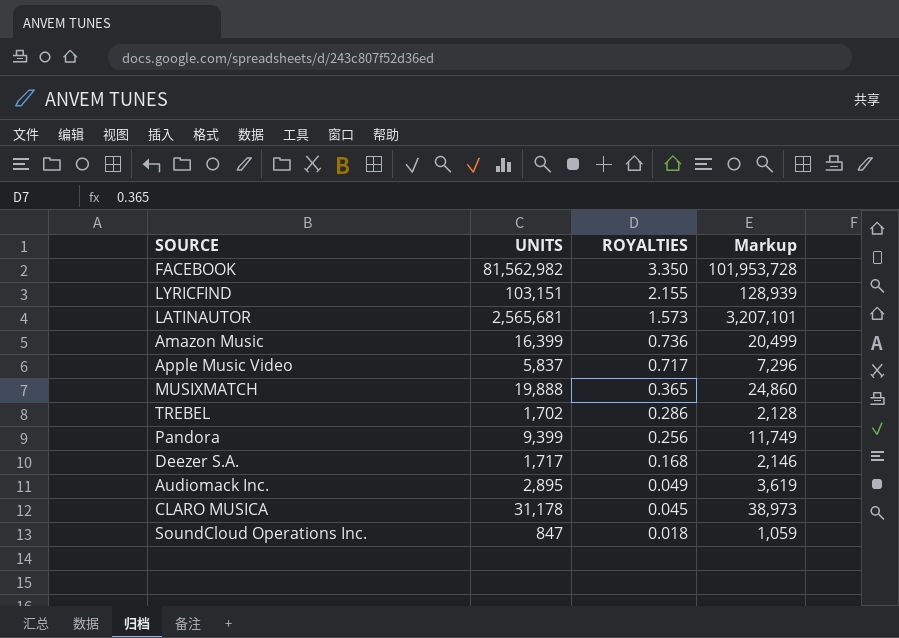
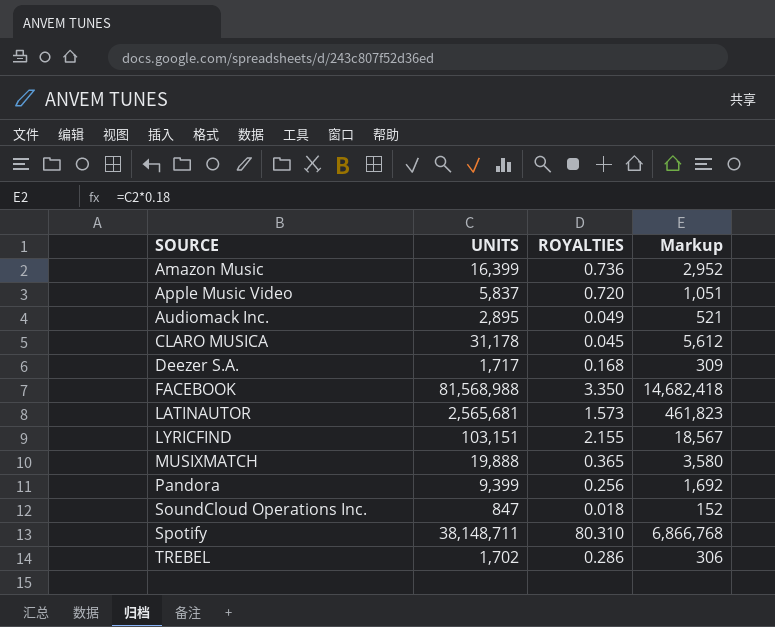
row order: ROYALTIES descending -> SOURCE ascending
column Markup | formula: [UNITS] * 1.25 -> [UNITS] * 0.18
Apple Music Video | ROYALTIES: 0.717 -> 0.720
FACEBOOK | UNITS: 81,562,982 -> 81,568,988
row Spotify: none -> 38,148,711 | 80.310 | 6,866,768

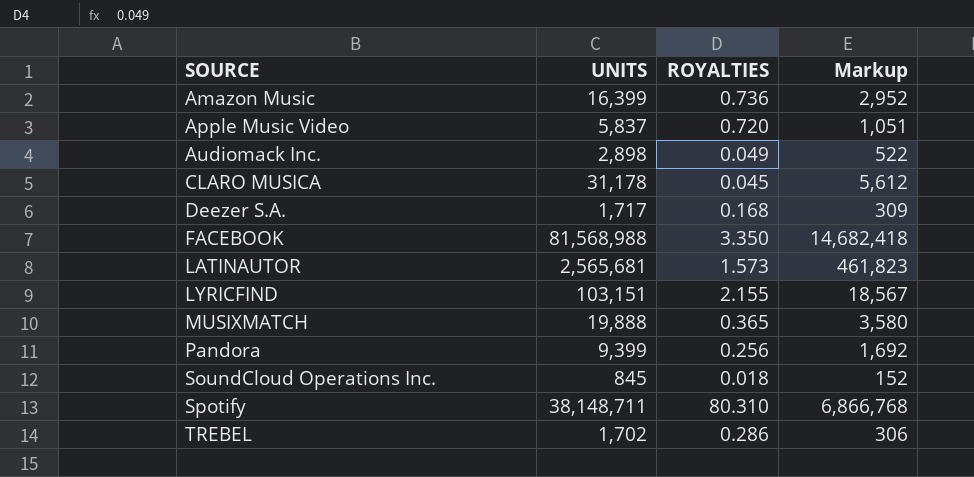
Audiomack Inc. | UNITS: 2,895 -> 2,898
Audiomack Inc. | Markup: 521 -> 522
SoundCloud Operations Inc. | UNITS: 847 -> 845

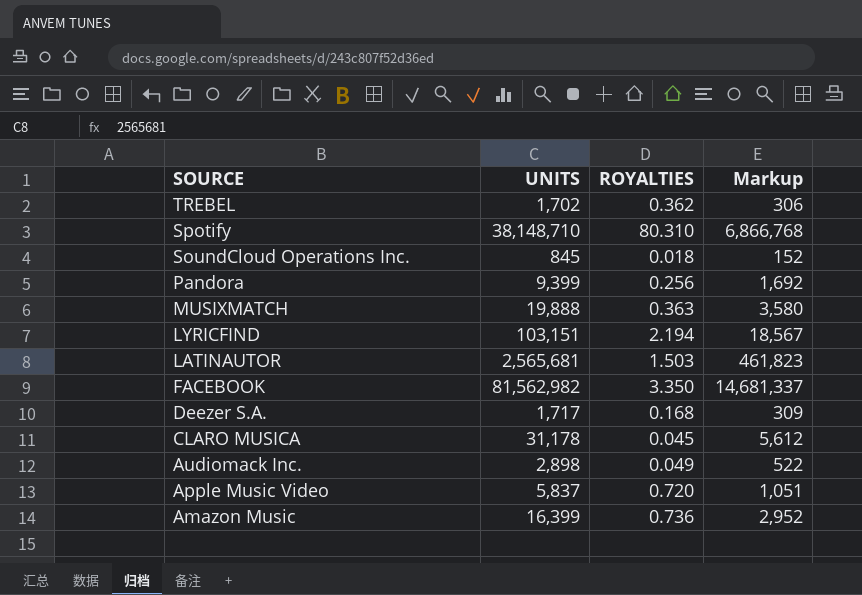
row order: SOURCE ascending -> SOURCE descending
TREBEL | ROYALTIES: 0.286 -> 0.362
Spotify | UNITS: 38,148,711 -> 38,148,710
MUSIXMATCH | ROYALTIES: 0.365 -> 0.363
LYRICFIND | ROYALTIES: 2.155 -> 2.194
LATINAUTOR | ROYALTIES: 1.573 -> 1.503
FACEBOOK | UNITS: 81,568,988 -> 81,562,982
FACEBOOK | Markup: 14,682,418 -> 14,681,337

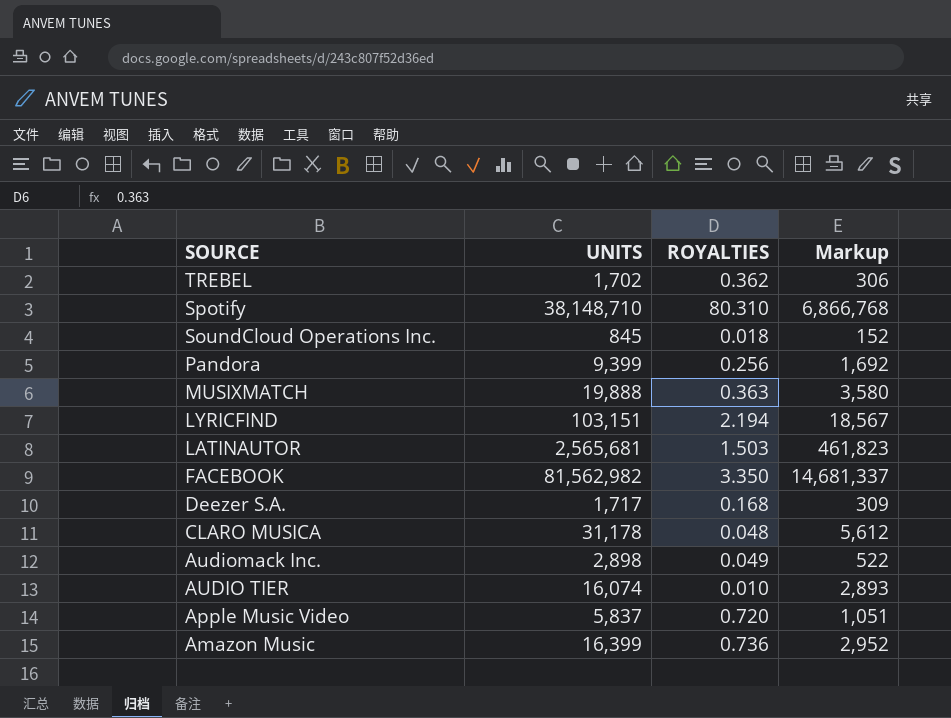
CLARO MUSICA | ROYALTIES: 0.045 -> 0.048
row AUDIO TIER: none -> 16,074 | 0.010 | 2,893

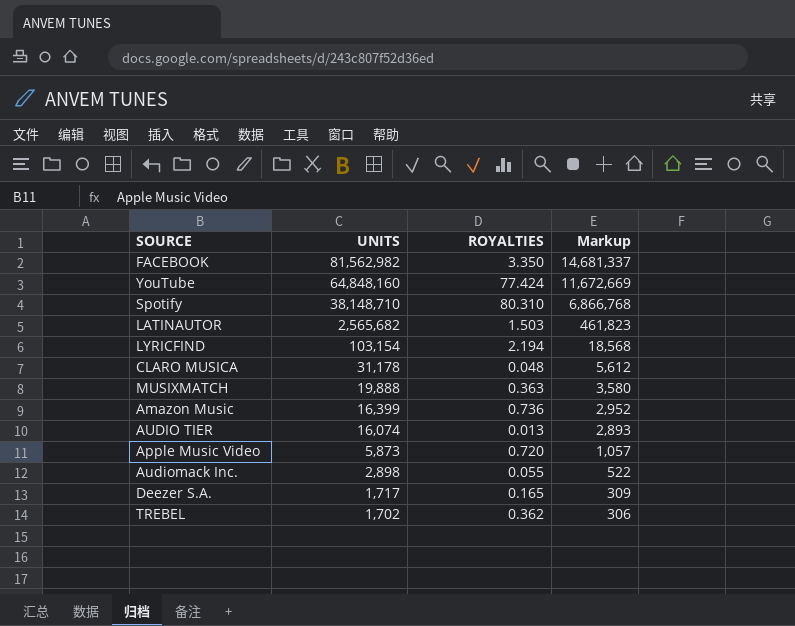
row order: SOURCE descending -> UNITS descending
row SoundCloud Operations Inc.: 845 | 0.018 | 152 -> none
row Pandora: 9,399 | 0.256 | 1,692 -> none
row YouTube: none -> 64,848,160 | 77.424 | 11,672,669
LATINAUTOR | UNITS: 2,565,681 -> 2,565,682
LYRICFIND | UNITS: 103,151 -> 103,154
LYRICFIND | Markup: 18,567 -> 18,568
AUDIO TIER | ROYALTIES: 0.010 -> 0.013
Apple Music Video | UNITS: 5,837 -> 5,873
Apple Music Video | Markup: 1,051 -> 1,057
Audiomack Inc. | ROYALTIES: 0.049 -> 0.055
Deezer S.A. | ROYALTIES: 0.168 -> 0.165

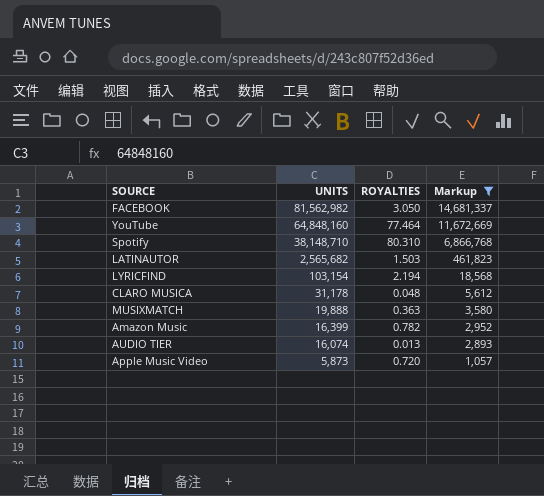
filter: none -> Markup >= 1,057
FACEBOOK | ROYALTIES: 3.350 -> 3.050
YouTube | ROYALTIES: 77.424 -> 77.464
Amazon Music | ROYALTIES: 0.736 -> 0.782

